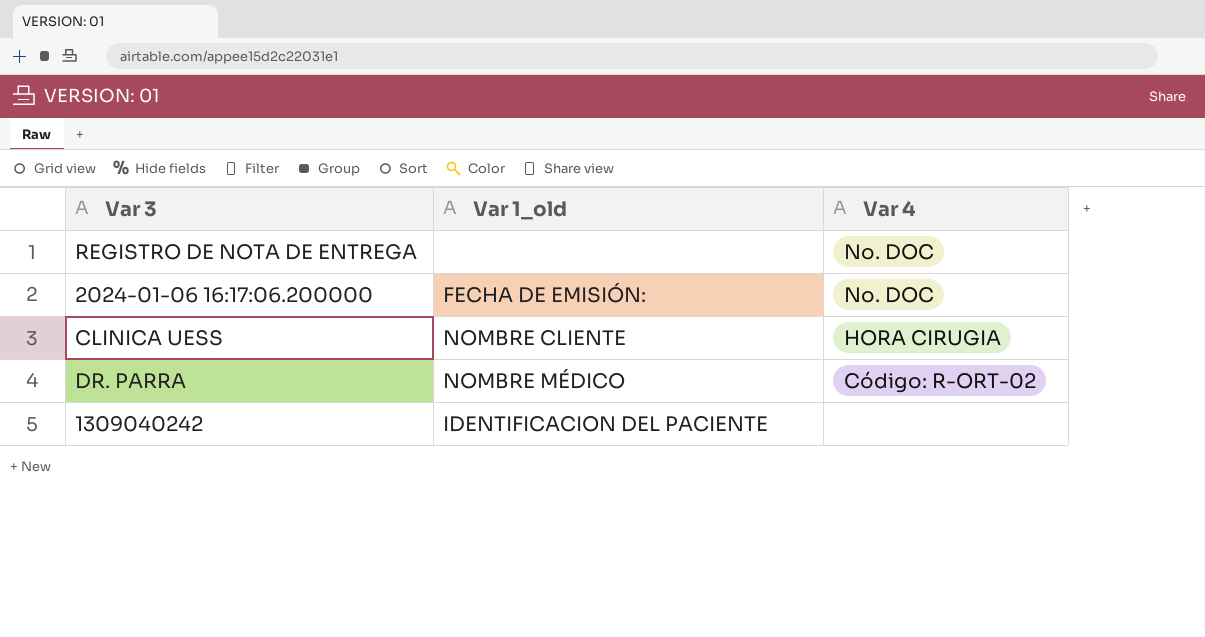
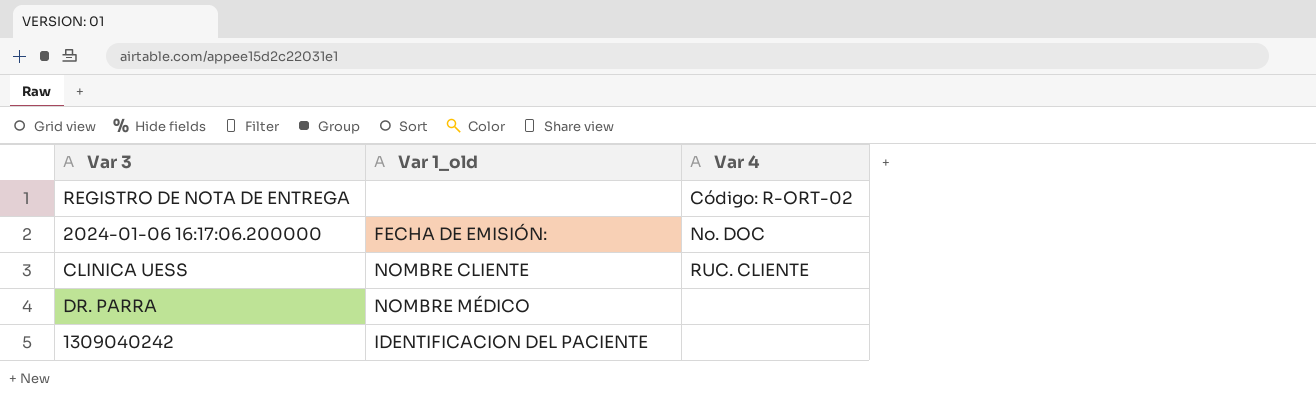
REGISTRO DE NOTA DE ENTREGA | Var 4: No. DOC -> Código: R-ORT-02
CLINICA UESS | Var 4: HORA CIRUGIA -> RUC. CLIENTE
DR. PARRA | Var 4: Código: R-ORT-02 -> none

